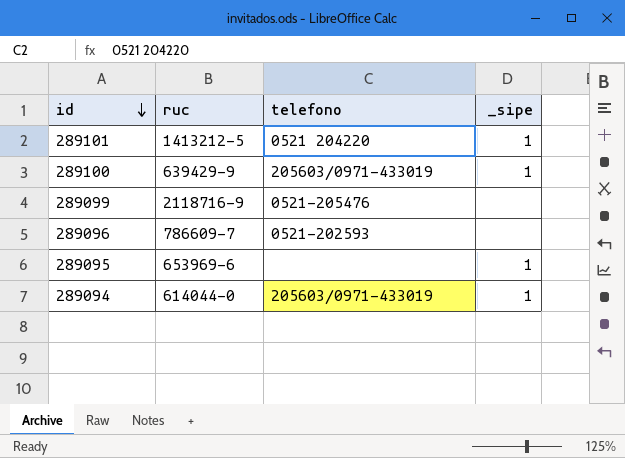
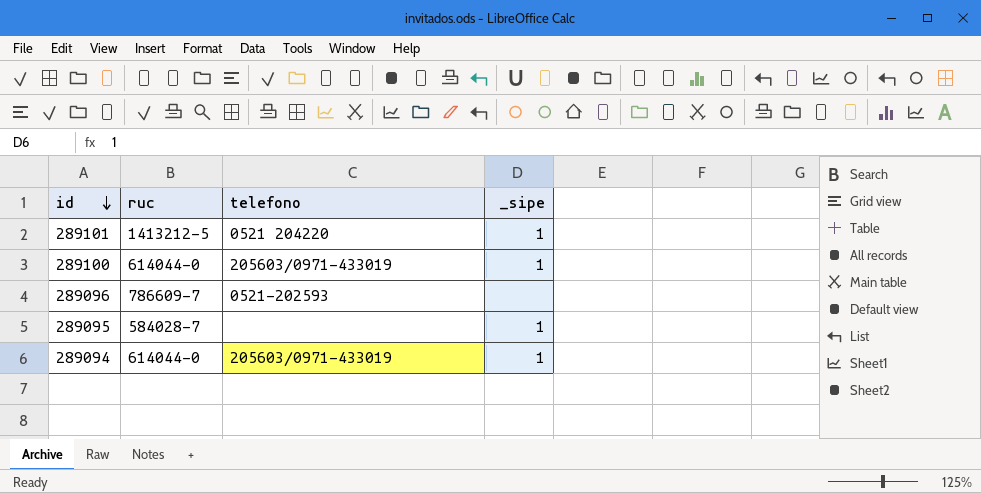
row 289099: 2118716-9 | 0521-205476 | none -> none
289100 | ruc: 639429-9 -> 614044-0
289095 | ruc: 653969-6 -> 584028-7

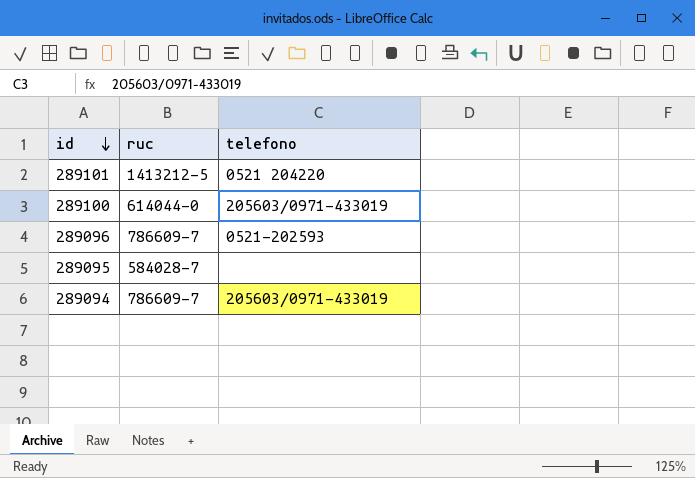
column _sipe | position: 4 -> none
289094 | ruc: 614044-0 -> 786609-7

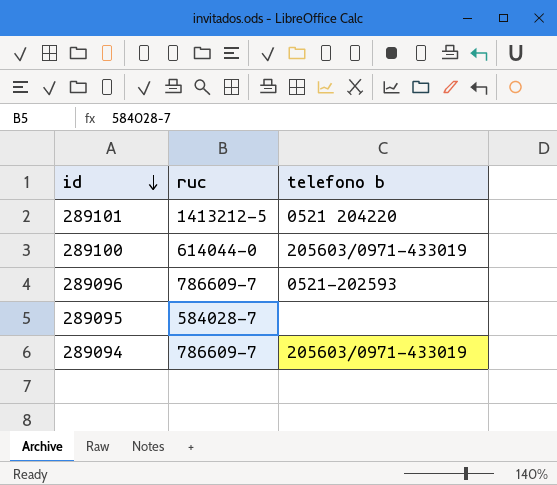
column name: telefono -> telefono b

